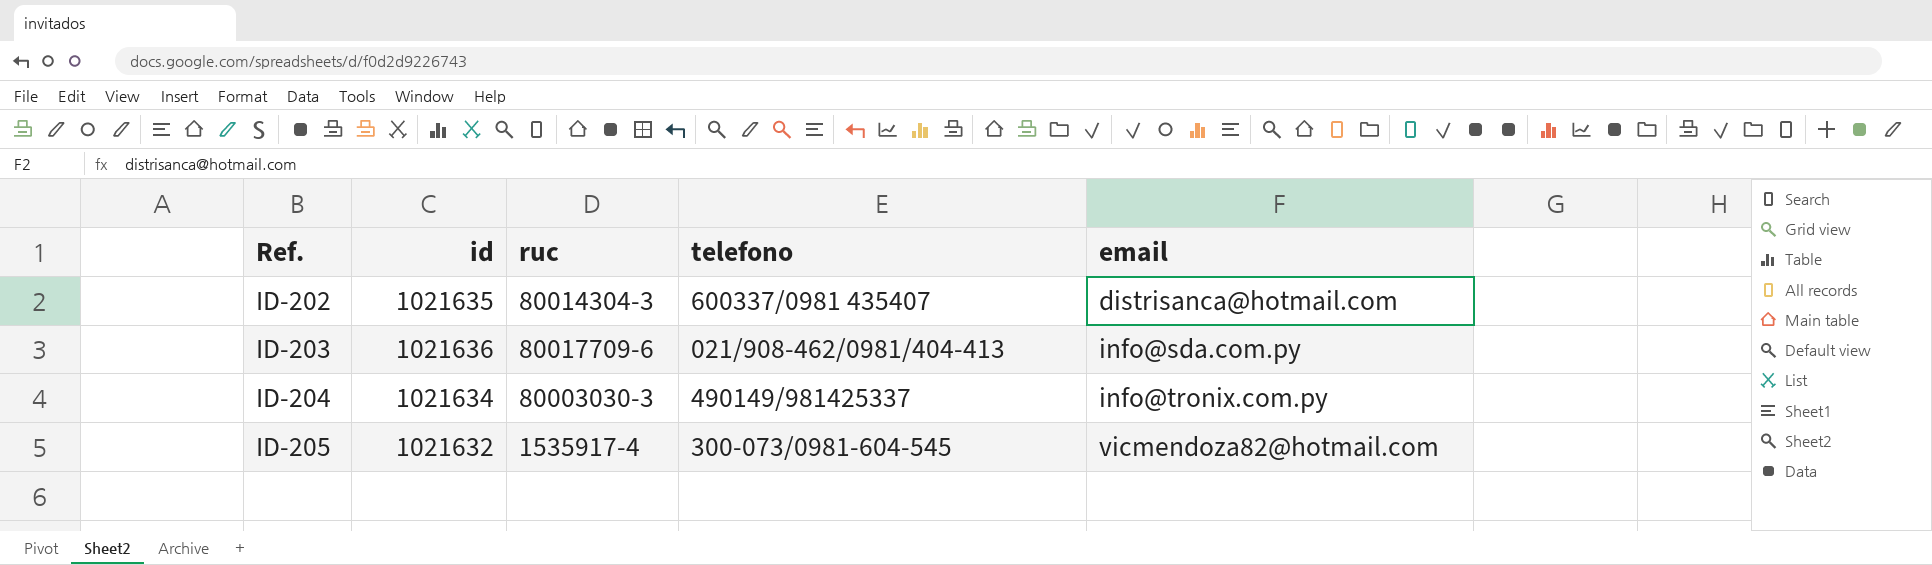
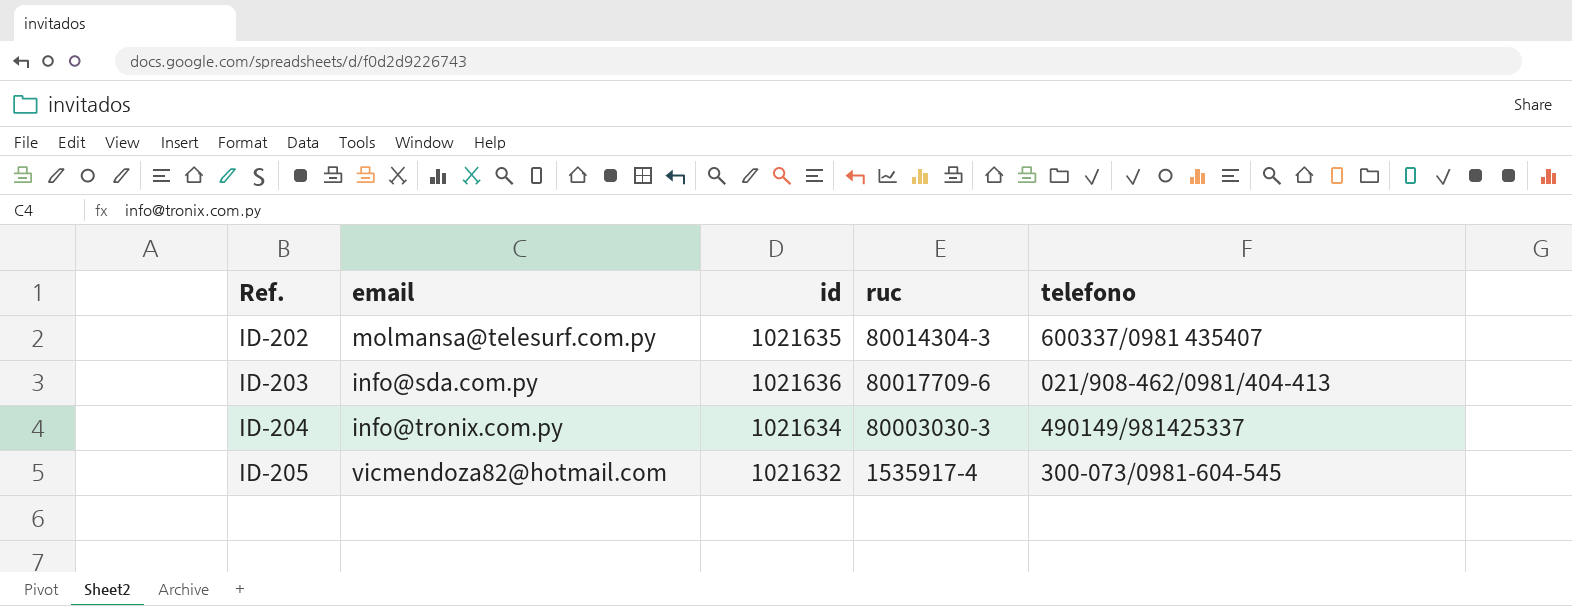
column email | position: 5 -> 2
ID-202 | email: distrisanca@hotmail.com -> molmansa@telesurf.com.py

